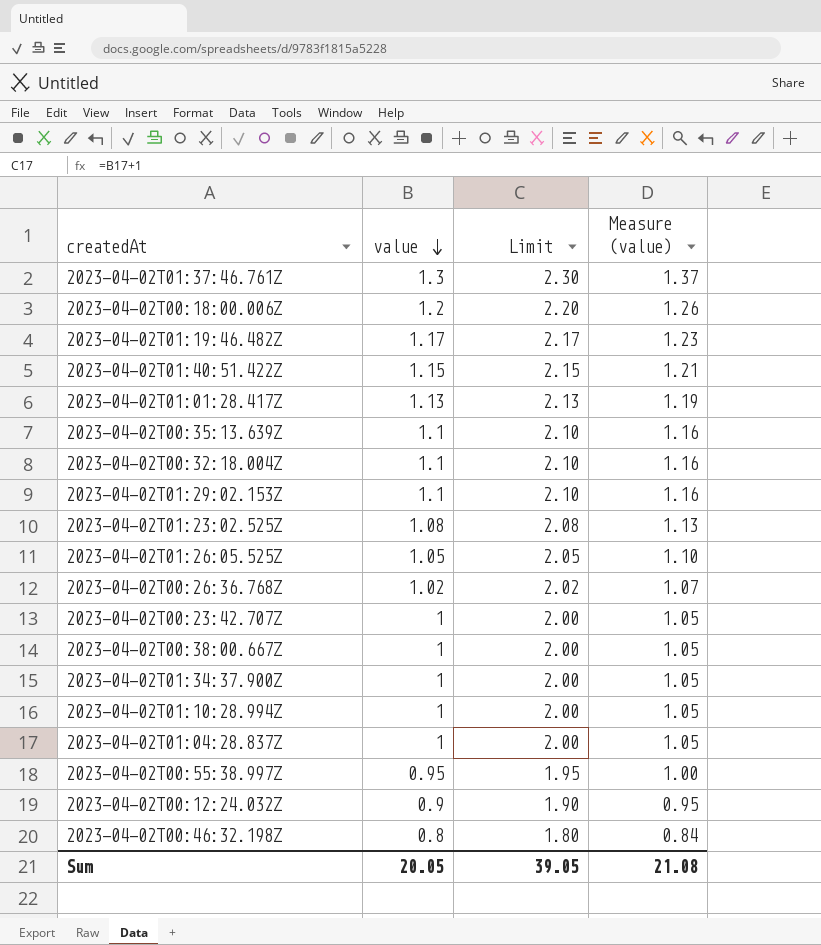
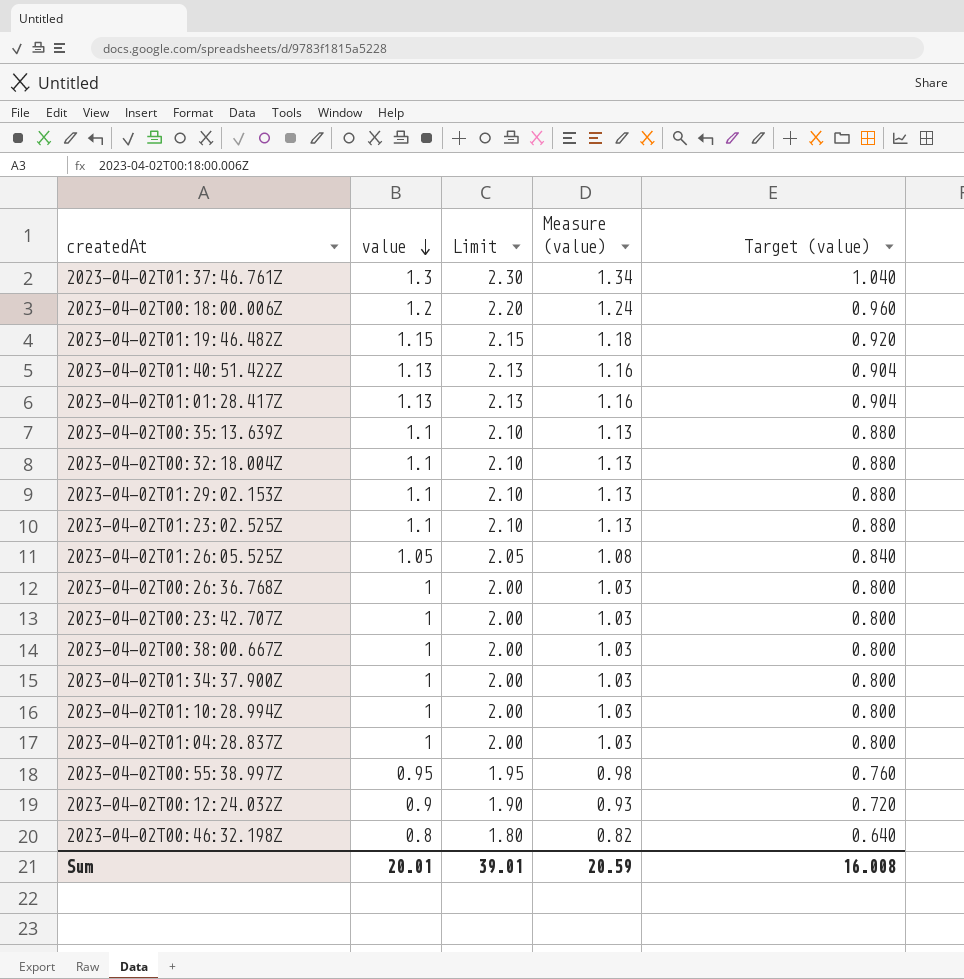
column Measure (value) | formula: [value] * 1.05 -> [value] * 1.03
column Target (value) | formula: none -> [value] * 0.8
2023-04-02T01:19:46.482Z | value: 1.17 -> 1.15
2023-04-02T01:19:46.482Z | Limit: 2.17 -> 2.15
2023-04-02T01:40:51.422Z | value: 1.15 -> 1.13
2023-04-02T01:40:51.422Z | Limit: 2.15 -> 2.13
2023-04-02T01:23:02.525Z | value: 1.08 -> 1.1
2023-04-02T01:23:02.525Z | Limit: 2.08 -> 2.10
2023-04-02T00:26:36.768Z | value: 1.02 -> 1
2023-04-02T00:26:36.768Z | Limit: 2.02 -> 2.00
Sum | value: 20.05 -> 20.01
Sum | Limit: 39.05 -> 39.01
Sum | Measure (value): 21.08 -> 20.59

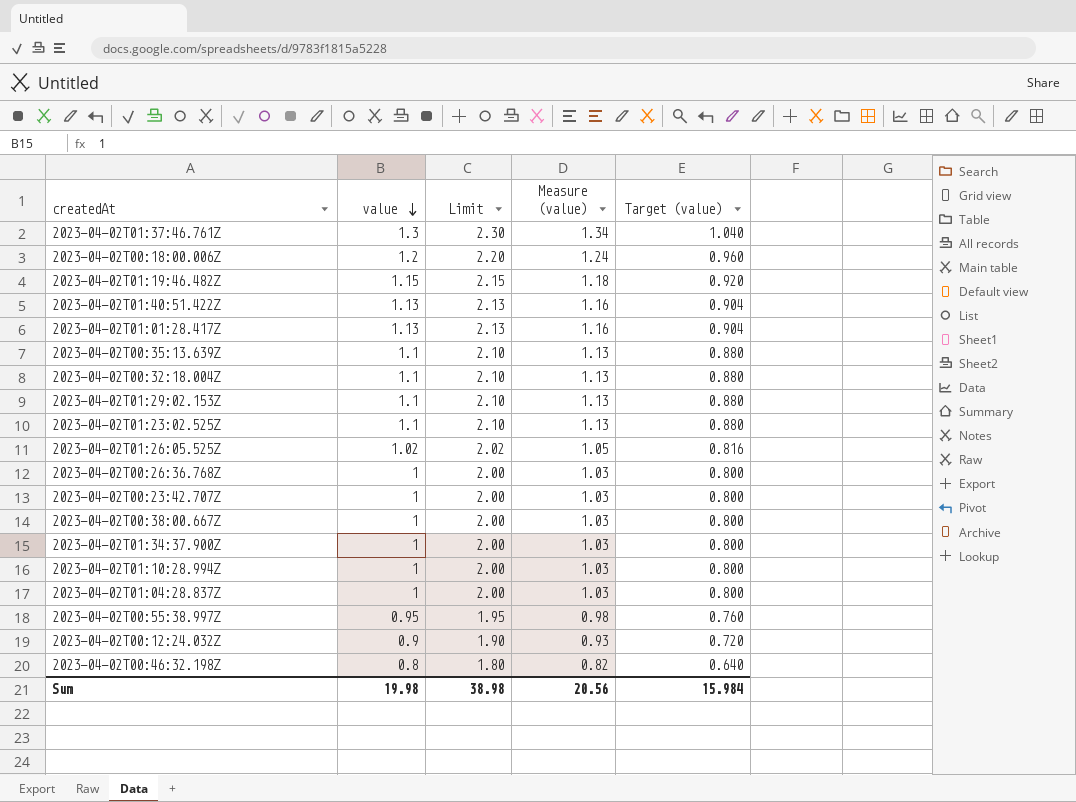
2023-04-02T01:26:05.525Z | value: 1.05 -> 1.02
2023-04-02T01:26:05.525Z | Limit: 2.05 -> 2.02
2023-04-02T01:26:05.525Z | Measure (value): 1.08 -> 1.05
2023-04-02T01:26:05.525Z | Target (value): 0.840 -> 0.816
Sum | value: 20.01 -> 19.98
Sum | Limit: 39.01 -> 38.98
Sum | Measure (value): 20.59 -> 20.56
Sum | Target (value): 16.008 -> 15.984

